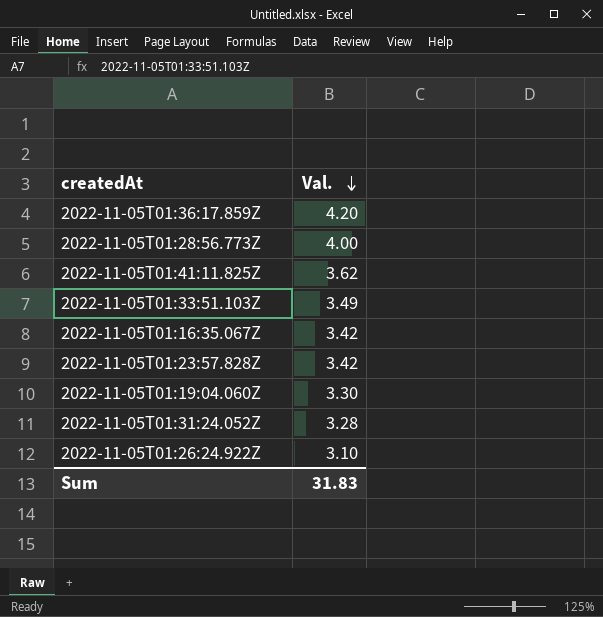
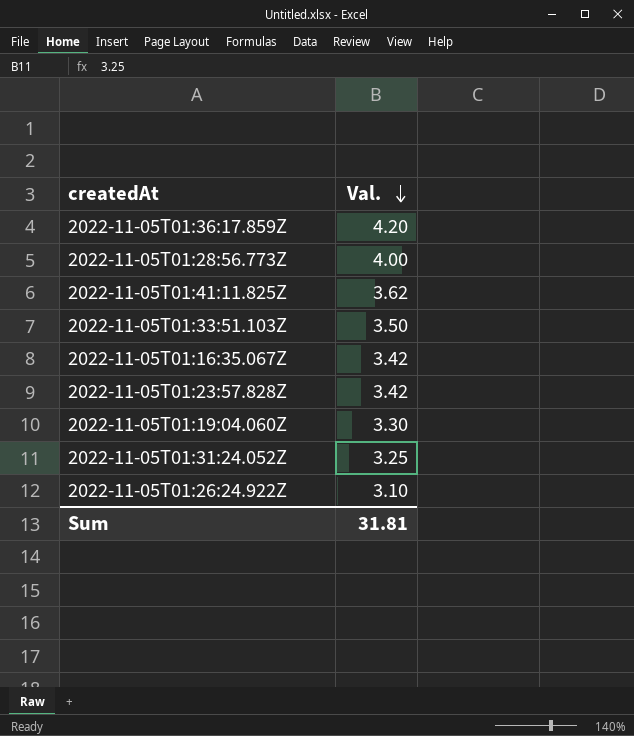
2022-11-05T01:33:51.103Z | Val.: 3.49 -> 3.50
2022-11-05T01:31:24.052Z | Val.: 3.28 -> 3.25
Sum | Val.: 31.83 -> 31.81

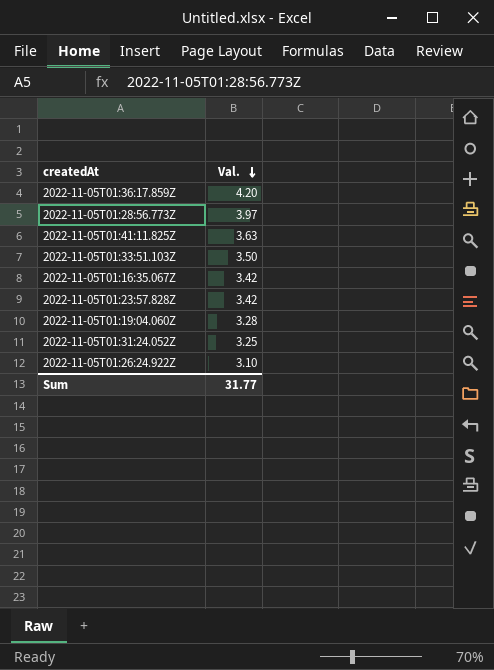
2022-11-05T01:28:56.773Z | Val.: 4.00 -> 3.97
2022-11-05T01:41:11.825Z | Val.: 3.62 -> 3.63
2022-11-05T01:19:04.060Z | Val.: 3.30 -> 3.28
Sum | Val.: 31.81 -> 31.77

